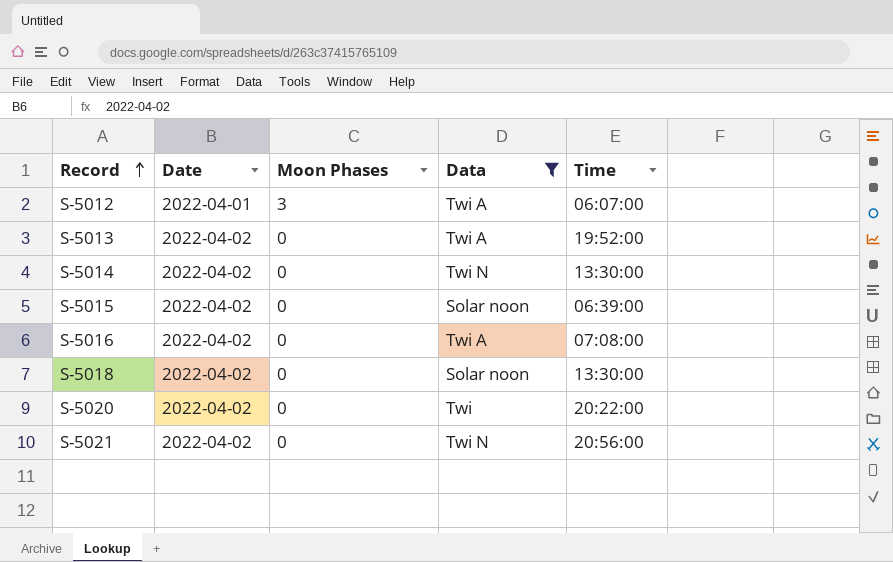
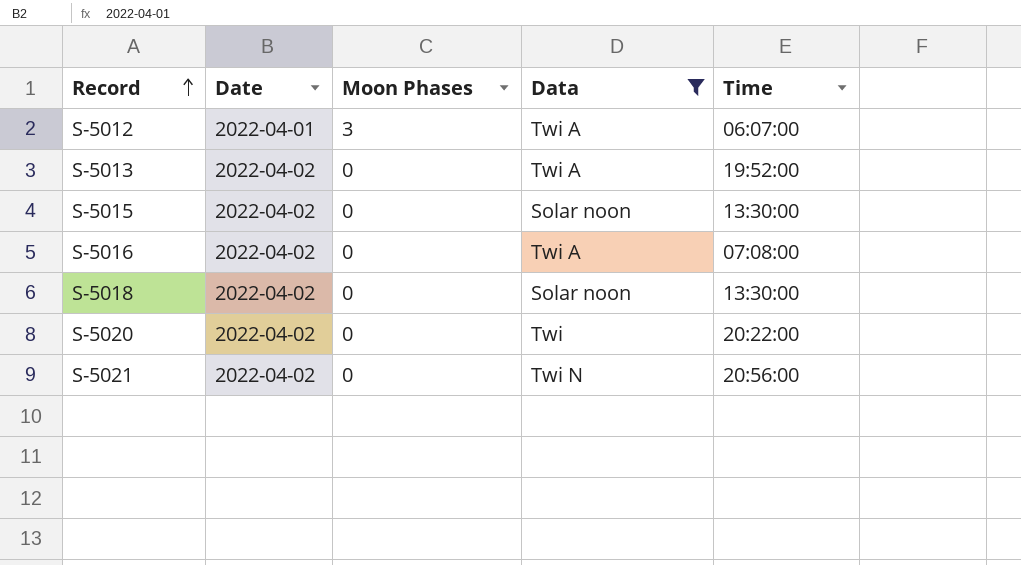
row S-5014: 2022-04-02 | 0 | Twi N | 13:30:00 -> none
S-5015 | Time: 06:39:00 -> 13:30:00

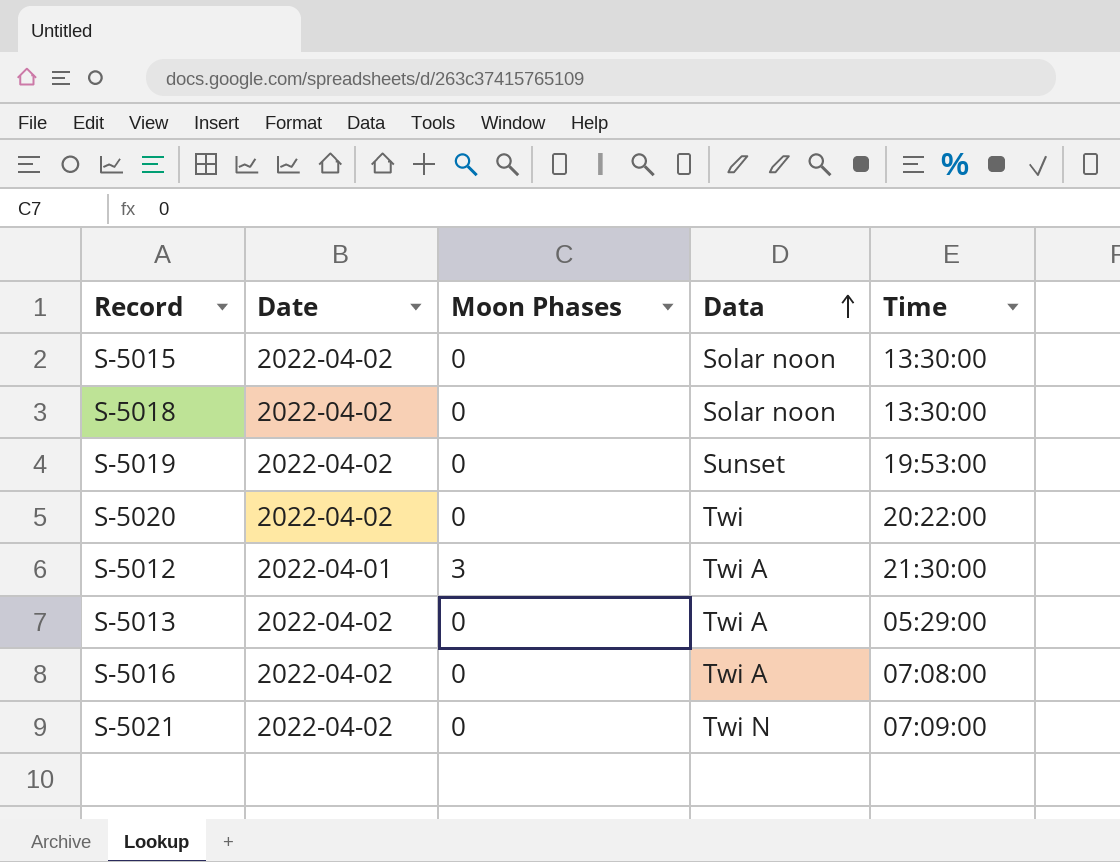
filter: Data != Sunset -> none
row order: Record ascending -> Data ascending
S-5012 | Time: 06:07:00 -> 21:30:00
S-5013 | Time: 19:52:00 -> 05:29:00
S-5021 | Time: 20:56:00 -> 07:09:00

